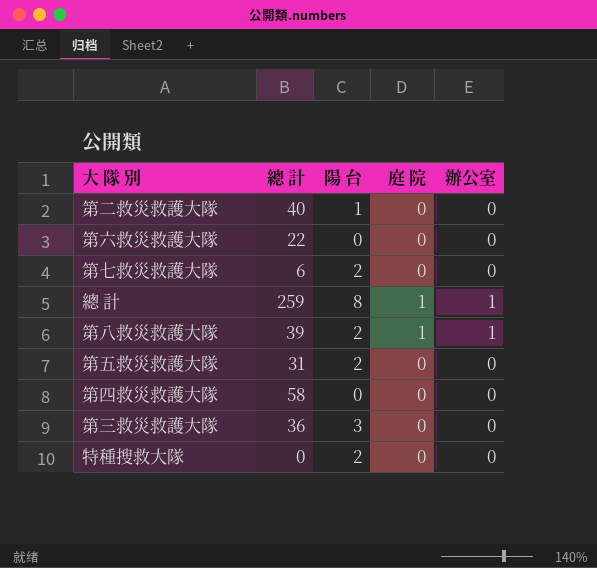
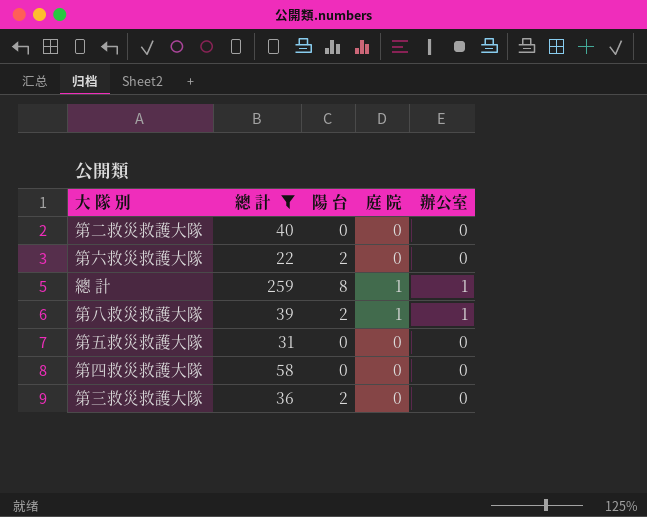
filter: none -> 總 計 >= 22
第二救災救護大隊 | 陽 台: 1 -> 0
第六救災救護大隊 | 陽 台: 0 -> 2
第五救災救護大隊 | 陽 台: 2 -> 0
第三救災救護大隊 | 陽 台: 3 -> 2

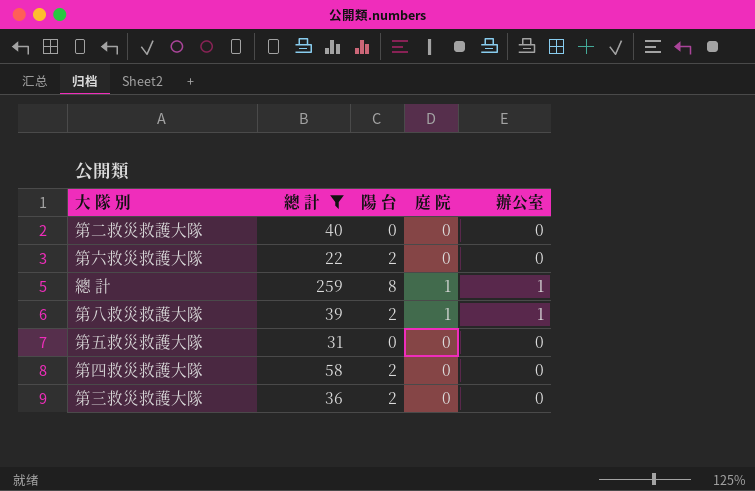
第四救災救護大隊 | 陽 台: 0 -> 2

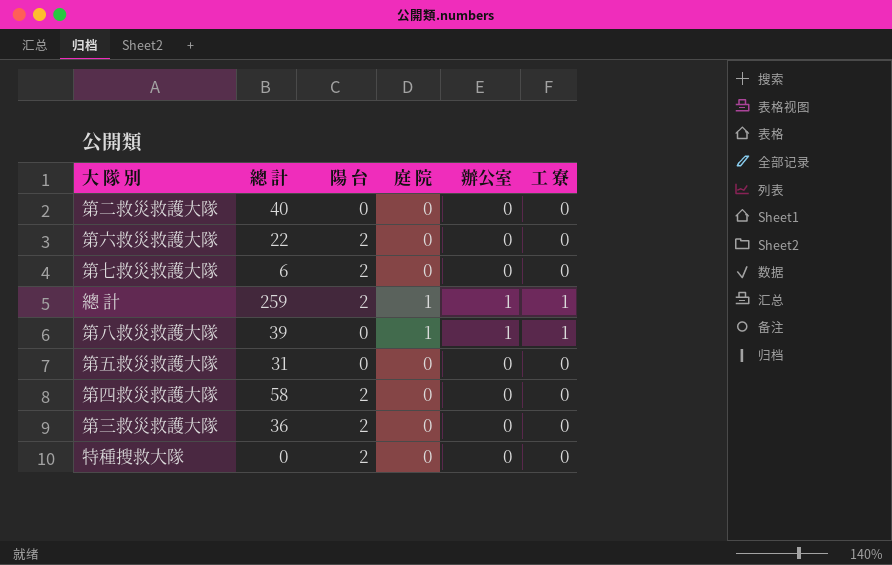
filter: 總 計 >= 22 -> none
column 工 寮 | position: none -> 6
總 計 | 陽 台: 8 -> 2
第八救災救護大隊 | 陽 台: 2 -> 0

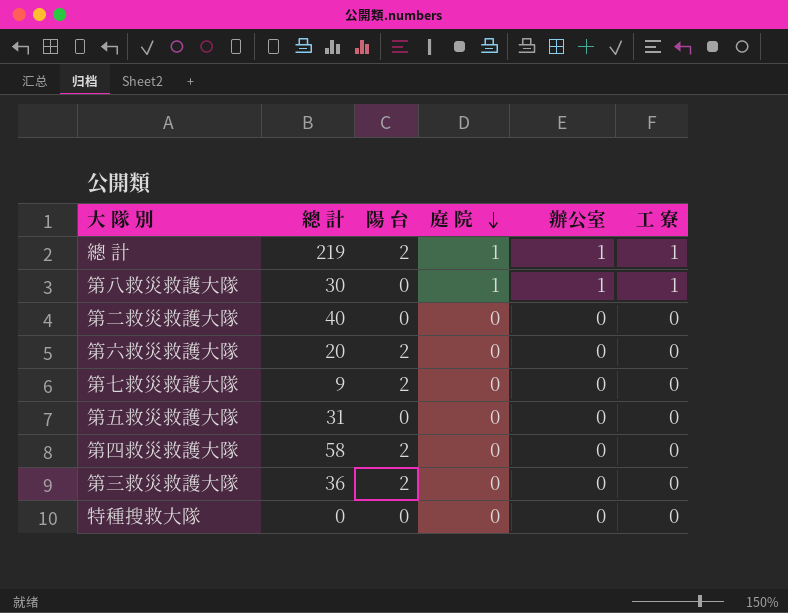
row order: none -> 庭 院 descending
總 計 | 總 計: 259 -> 219
第八救災救護大隊 | 總 計: 39 -> 30
第六救災救護大隊 | 總 計: 22 -> 20
第七救災救護大隊 | 總 計: 6 -> 9
特種搜救大隊 | 陽 台: 2 -> 0

